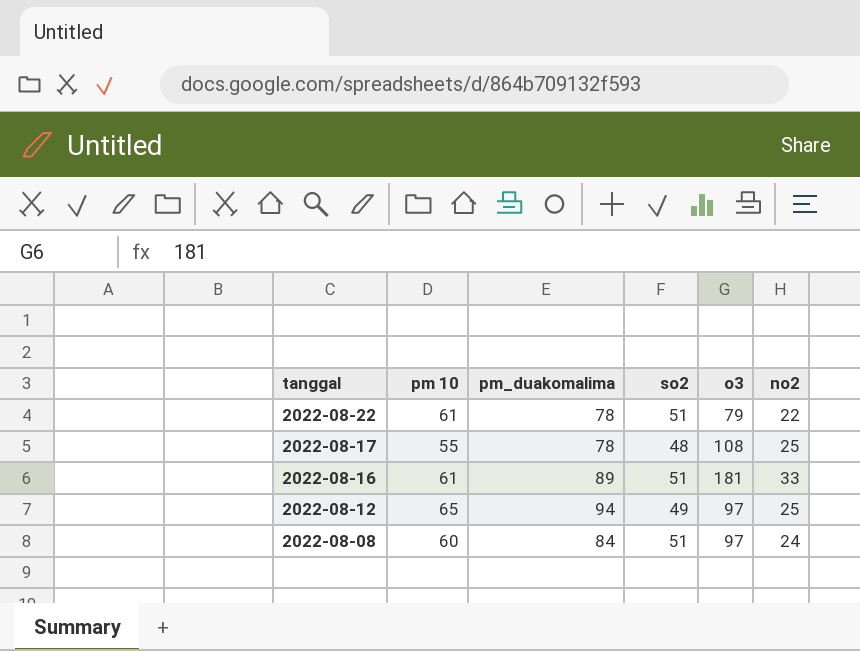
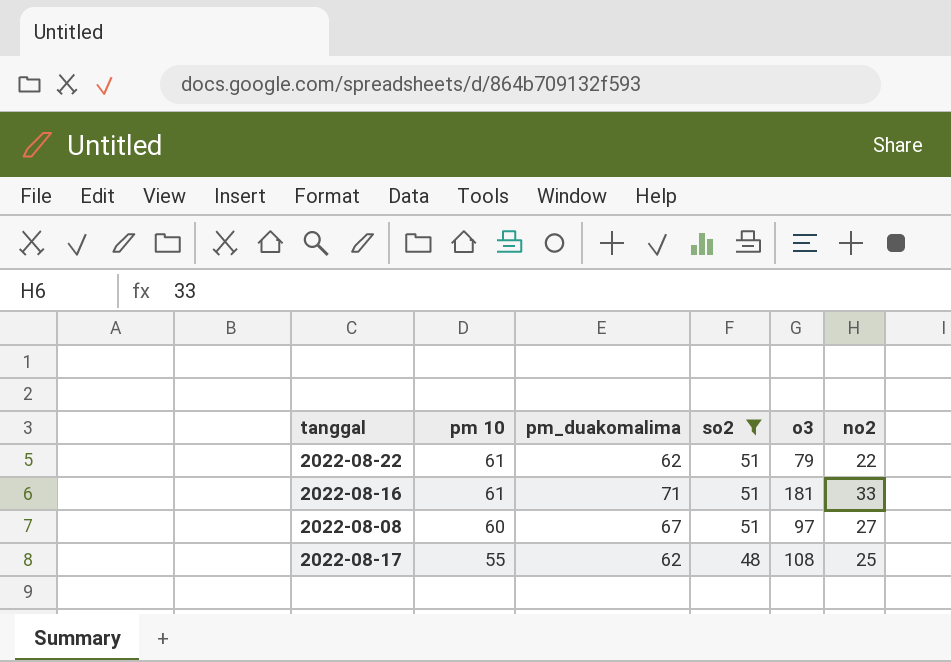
filter: none -> so2 != 49
row order: tanggal descending -> pm 10 descending
2022-08-22 | pm_duakomalima: 78 -> 62
2022-08-16 | pm_duakomalima: 89 -> 71
2022-08-08 | pm_duakomalima: 84 -> 67
2022-08-08 | no2: 24 -> 27
2022-08-17 | pm_duakomalima: 78 -> 62

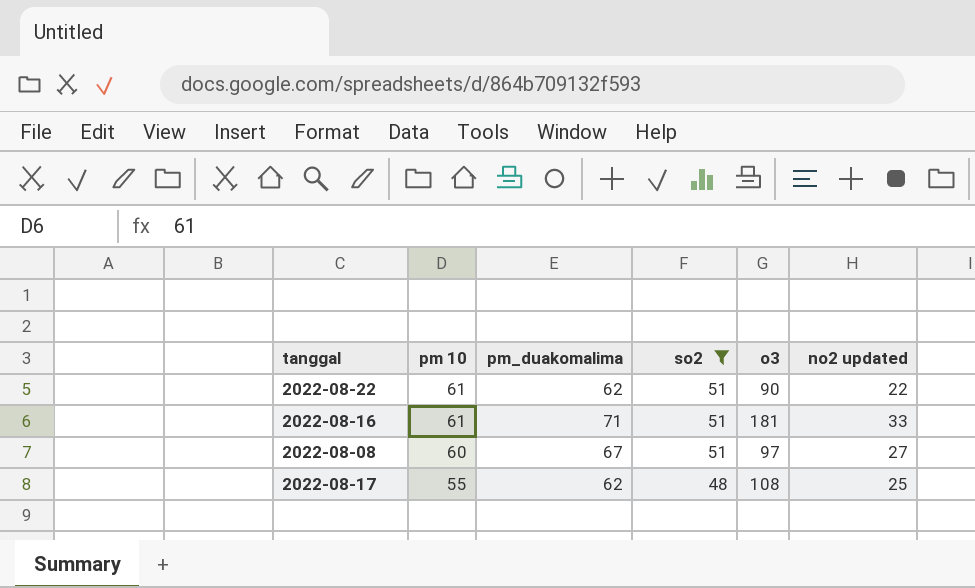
column name: no2 -> no2 updated
2022-08-22 | o3: 79 -> 90

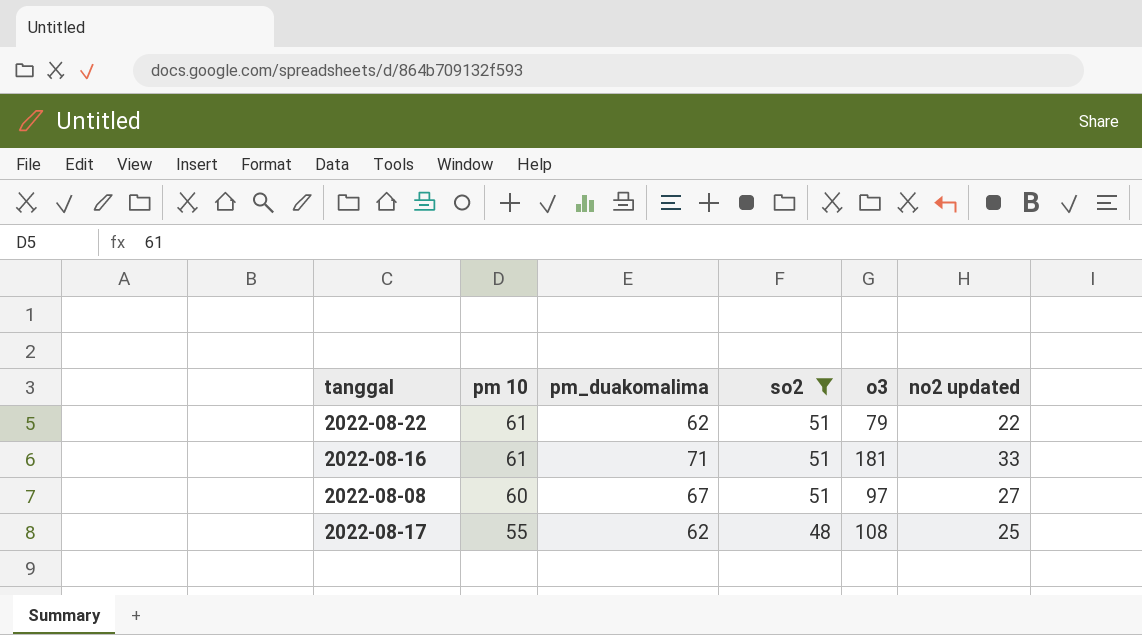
2022-08-22 | o3: 90 -> 79

